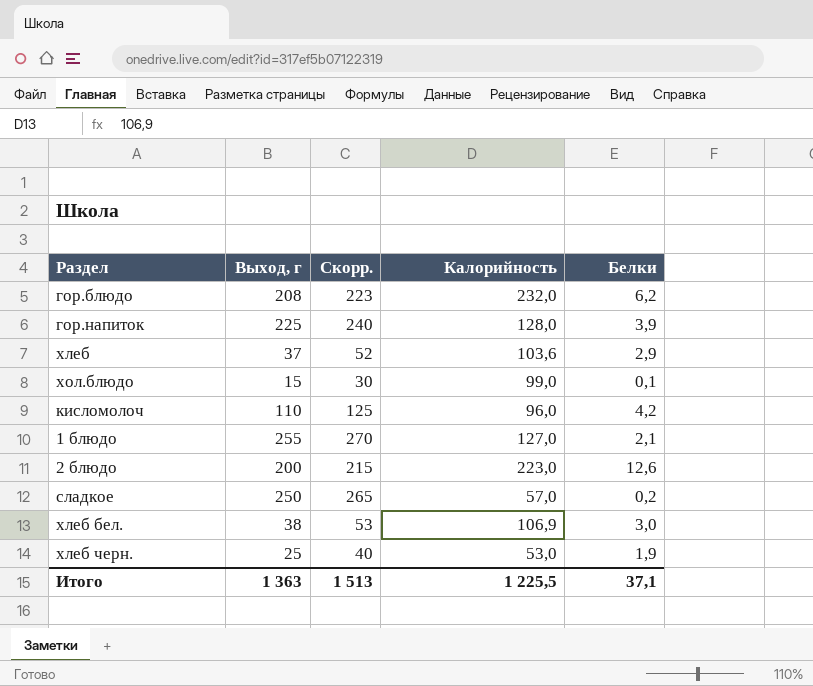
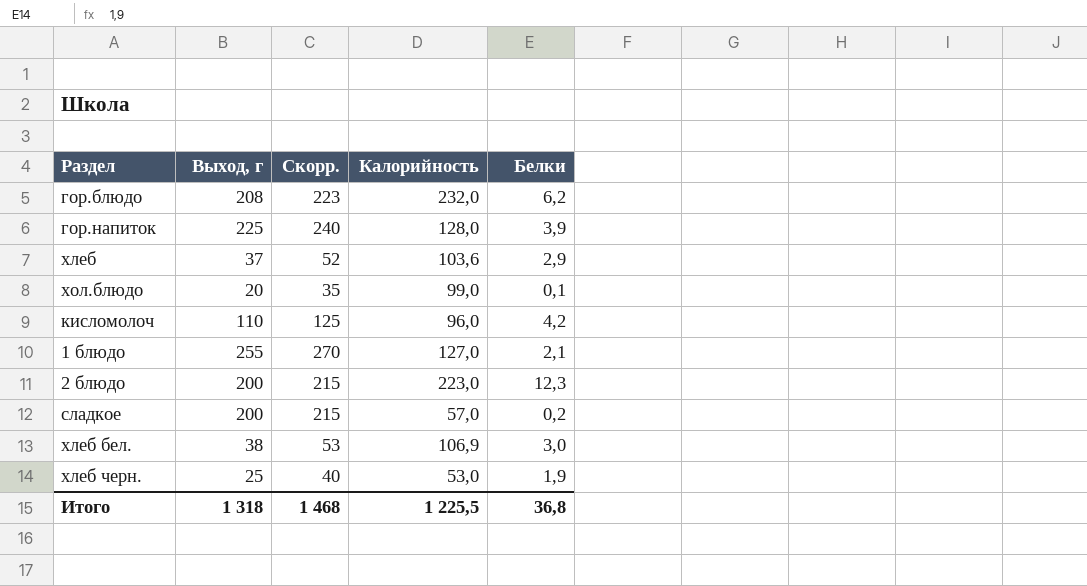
хол.блюдо | Выход, г: 15 -> 20
хол.блюдо | Скорр.: 30 -> 35
2 блюдо | Белки: 12,6 -> 12,3
сладкое | Выход, г: 250 -> 200
сладкое | Скорр.: 265 -> 215
Итого | Выход, г: 1 363 -> 1 318
Итого | Скорр.: 1 513 -> 1 468
Итого | Белки: 37,1 -> 36,8

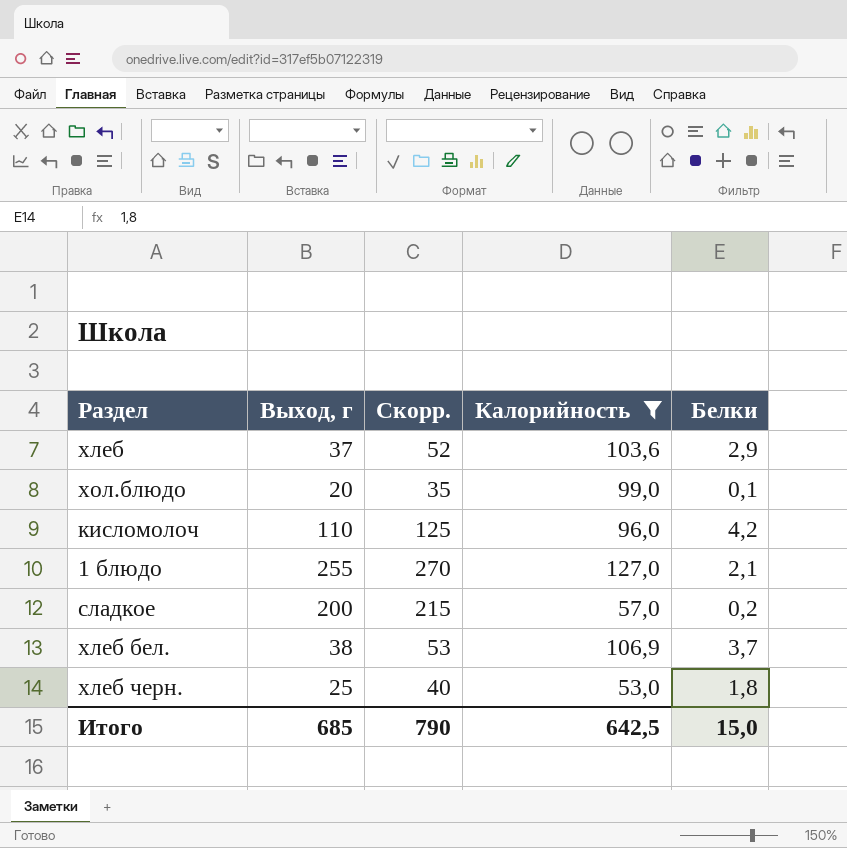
filter: none -> Калорийность <= 127,0
хлеб бел. | Белки: 3,0 -> 3,7
хлеб черн. | Белки: 1,9 -> 1,8
Итого | Выход, г: 1 318 -> 685
Итого | Скорр.: 1 468 -> 790
Итого | Калорийность: 1 225,5 -> 642,5
Итого | Белки: 36,8 -> 15,0

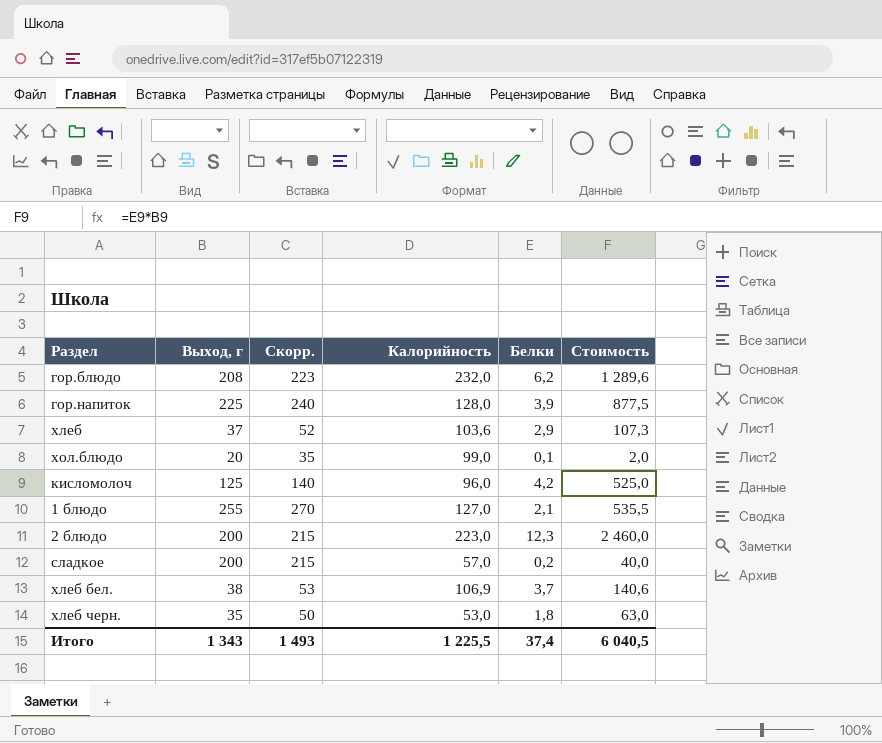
filter: Калорийность <= 127,0 -> none
column Стоимость | formula: none -> [Выход, г] * [Белки]
кисломолоч | Выход, г: 110 -> 125
кисломолоч | Скорр.: 125 -> 140
хлеб черн. | Выход, г: 25 -> 35
хлеб черн. | Скорр.: 40 -> 50
Итого | Выход, г: 685 -> 1 343
Итого | Скорр.: 790 -> 1 493
Итого | Калорийность: 642,5 -> 1 225,5
Итого | Белки: 15,0 -> 37,4

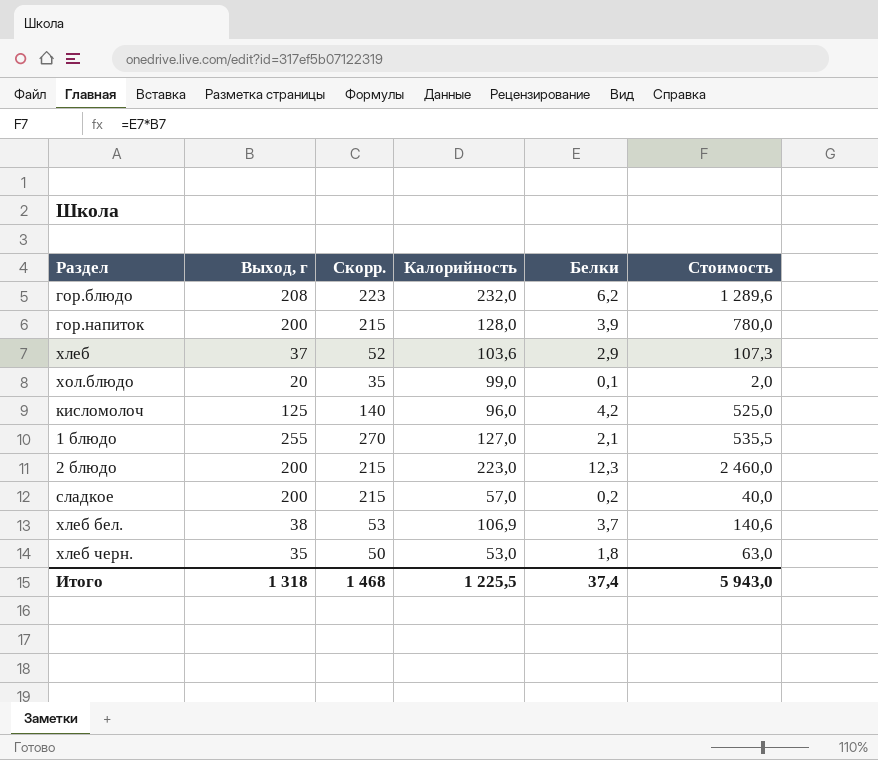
гор.напиток | Выход, г: 225 -> 200
гор.напиток | Скорр.: 240 -> 215
гор.напиток | Стоимость: 877,5 -> 780,0
Итого | Выход, г: 1 343 -> 1 318
Итого | Скорр.: 1 493 -> 1 468
Итого | Стоимость: 6 040,5 -> 5 943,0

